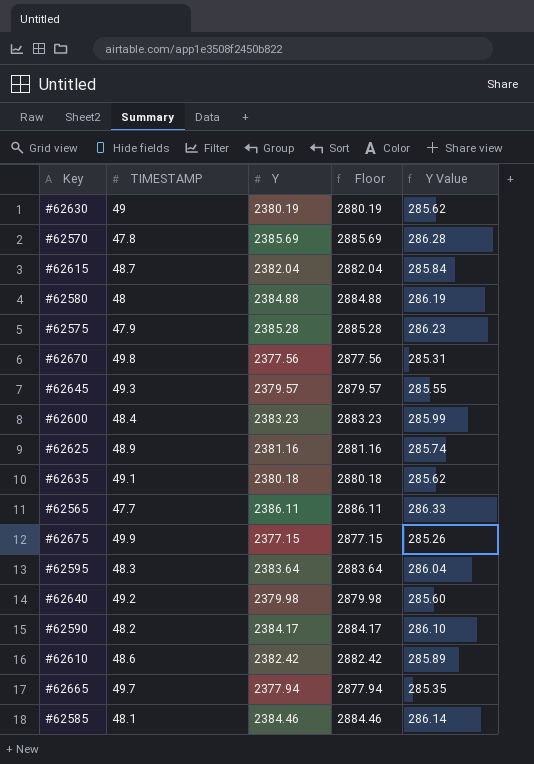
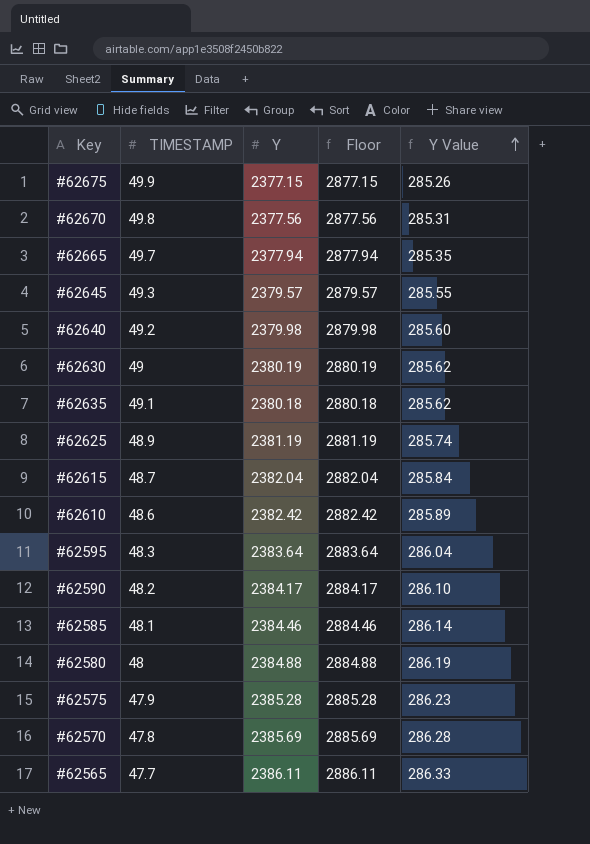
row order: none -> Y Value ascending
row #62600: 48.4 | 2383.23 | 2883.23 | 285.99 -> none
#62625 | Y: 2381.16 -> 2381.19
#62625 | Floor: 2881.16 -> 2881.19

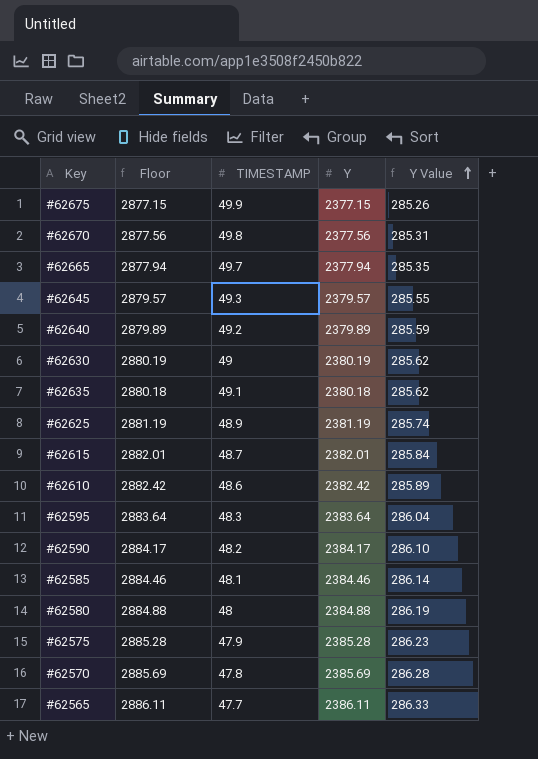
column Floor | position: 4 -> 2
#62640 | Floor: 2879.98 -> 2879.89
#62640 | Y: 2379.98 -> 2379.89
#62640 | Y Value: 285.60 -> 285.59
#62615 | Floor: 2882.04 -> 2882.01
#62615 | Y: 2382.04 -> 2382.01

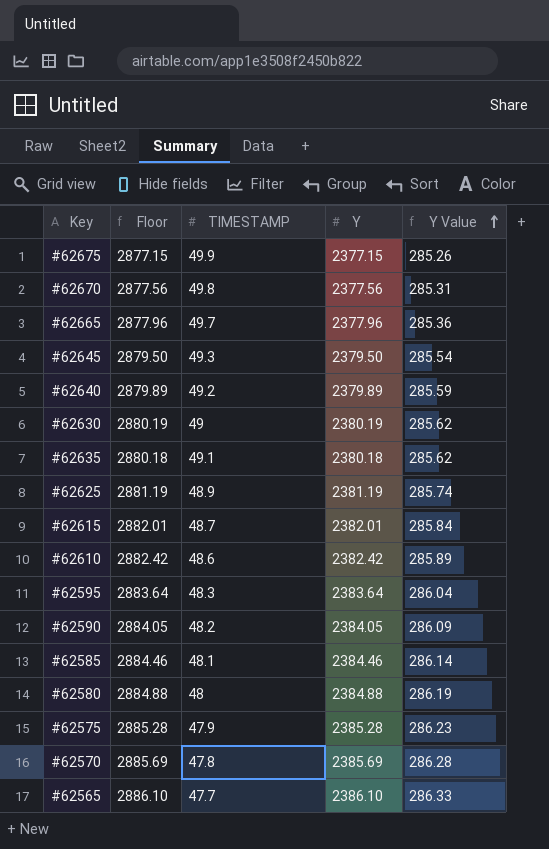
#62665 | Floor: 2877.94 -> 2877.96
#62665 | Y: 2377.94 -> 2377.96
#62665 | Y Value: 285.35 -> 285.36
#62645 | Floor: 2879.57 -> 2879.50
#62645 | Y: 2379.57 -> 2379.50
#62645 | Y Value: 285.55 -> 285.54
#62590 | Floor: 2884.17 -> 2884.05
#62590 | Y: 2384.17 -> 2384.05
#62590 | Y Value: 286.10 -> 286.09
#62565 | Floor: 2886.11 -> 2886.10
#62565 | Y: 2386.11 -> 2386.10

